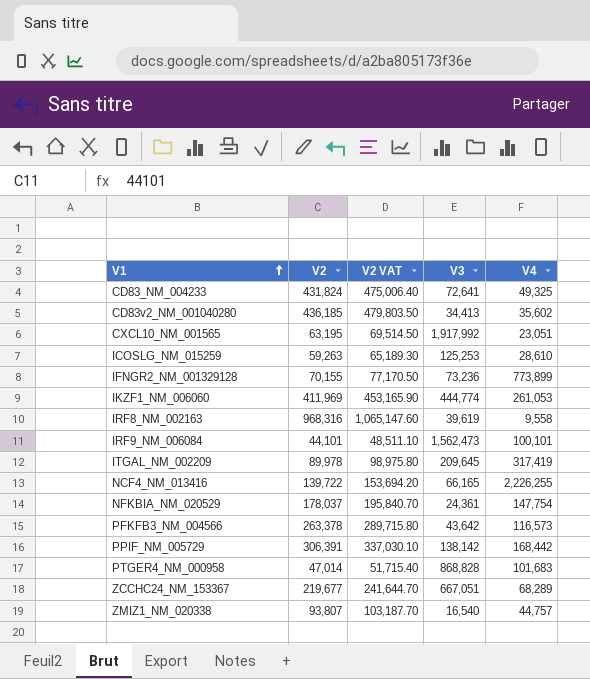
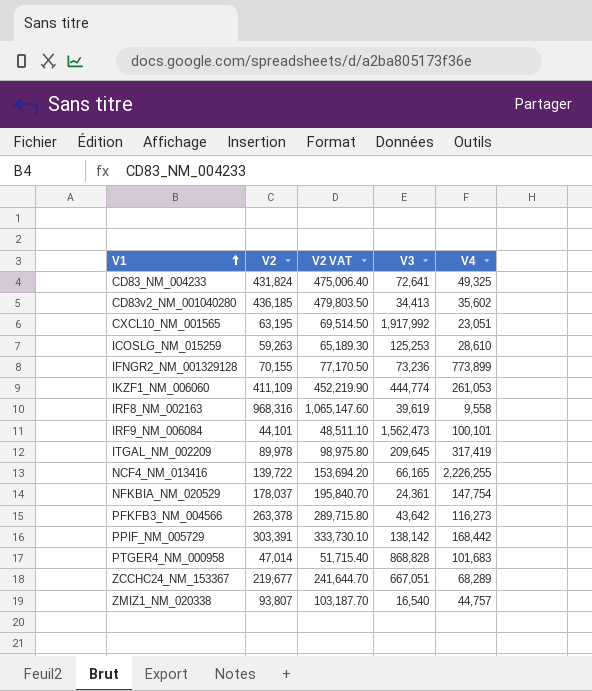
IKZF1_NM_006060 | V2: 411,969 -> 411,109
IKZF1_NM_006060 | V2 VAT: 453,165.90 -> 452,219.90
PFKFB3_NM_004566 | V4: 116,573 -> 116,273
PPIF_NM_005729 | V2: 306,391 -> 303,391
PPIF_NM_005729 | V2 VAT: 337,030.10 -> 333,730.10

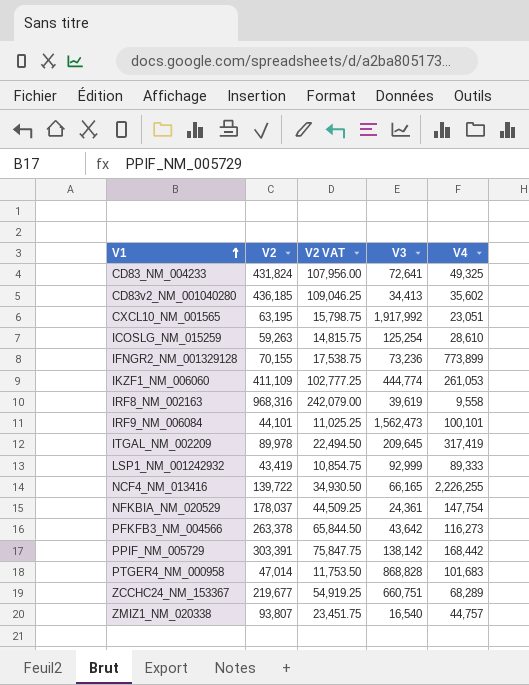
column V2 VAT | formula: [V2] * 1.1 -> [V2] * 0.25
ICOSLG_NM_015259 | V3: 125,253 -> 125,254
row LSP1_NM_001242932: none -> 43,419 | 10,854.75 | 92,999 | 89,333
ZCCHC24_NM_153367 | V3: 667,051 -> 660,751

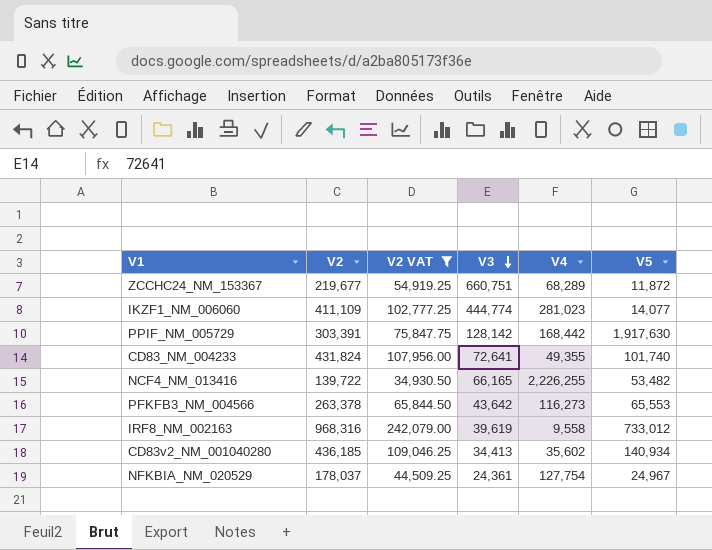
filter: none -> V2 VAT >= 34,930.50
row order: V1 ascending -> V3 descending
column V5 | position: none -> 6
IKZF1_NM_006060 | V4: 261,053 -> 281,023
PPIF_NM_005729 | V3: 138,142 -> 128,142
CD83_NM_004233 | V4: 49,325 -> 49,355
NFKBIA_NM_020529 | V4: 147,754 -> 127,754

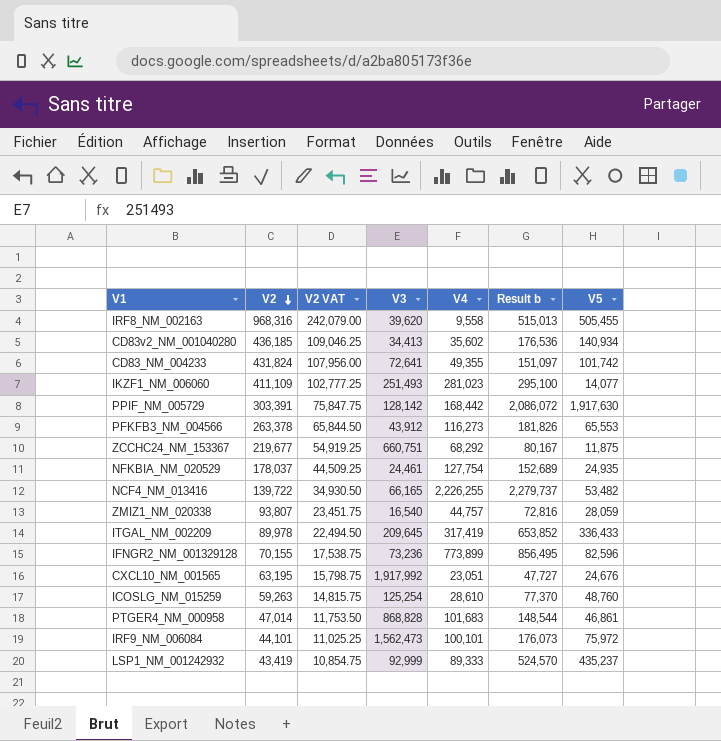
filter: V2 VAT >= 34,930.50 -> none
row order: V3 descending -> V2 descending
column Result b | formula: none -> [V4] + [V5]
IRF8_NM_002163 | V3: 39,619 -> 39,620
IRF8_NM_002163 | V5: 733,012 -> 505,455
CD83_NM_004233 | V5: 101,740 -> 101,742
IKZF1_NM_006060 | V3: 444,774 -> 251,493
PFKFB3_NM_004566 | V3: 43,642 -> 43,912
ZCCHC24_NM_153367 | V4: 68,289 -> 68,292
ZCCHC24_NM_153367 | V5: 11,872 -> 11,875
NFKBIA_NM_020529 | V3: 24,361 -> 24,461
NFKBIA_NM_020529 | V5: 24,967 -> 24,935

